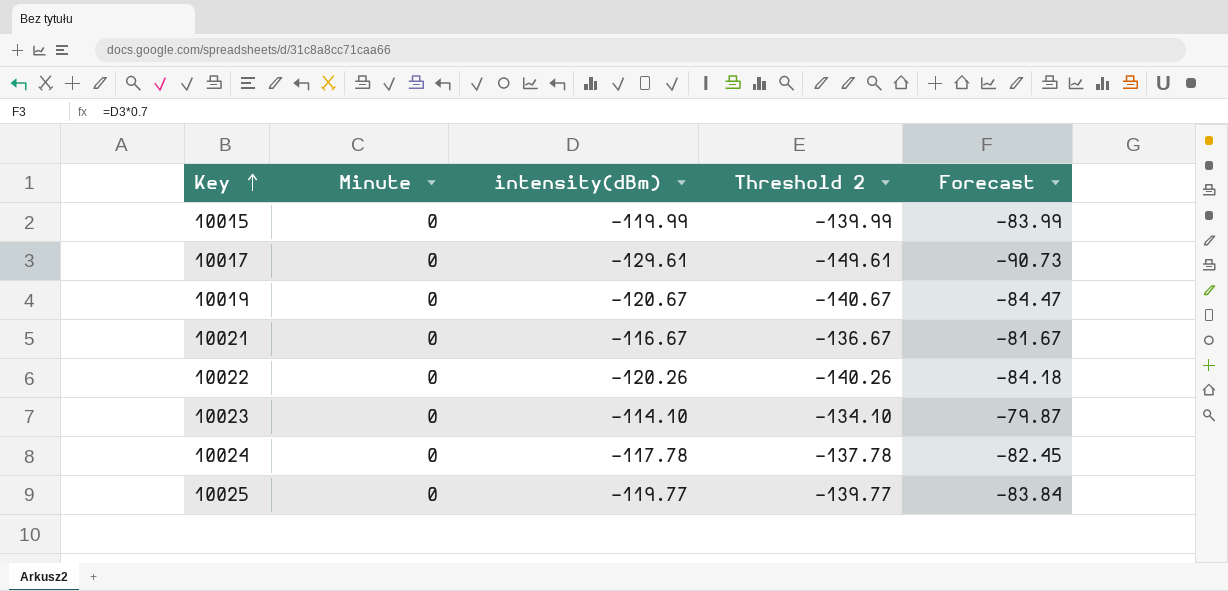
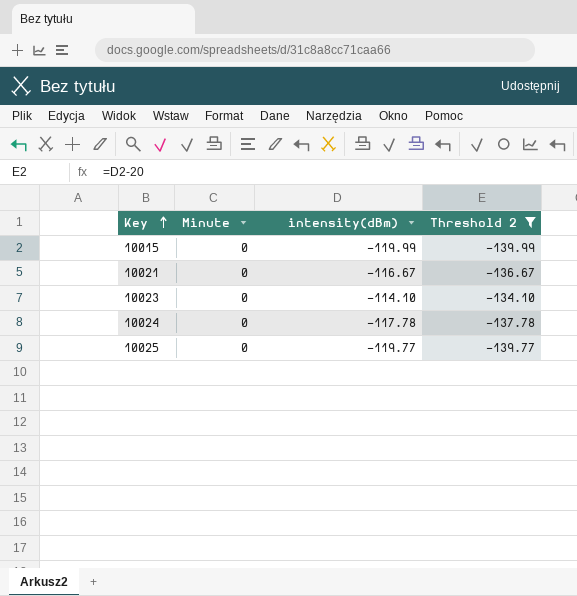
filter: none -> Threshold 2 >= -139.99
column Forecast | formula: [intensity(dBm)] * 0.7 -> none

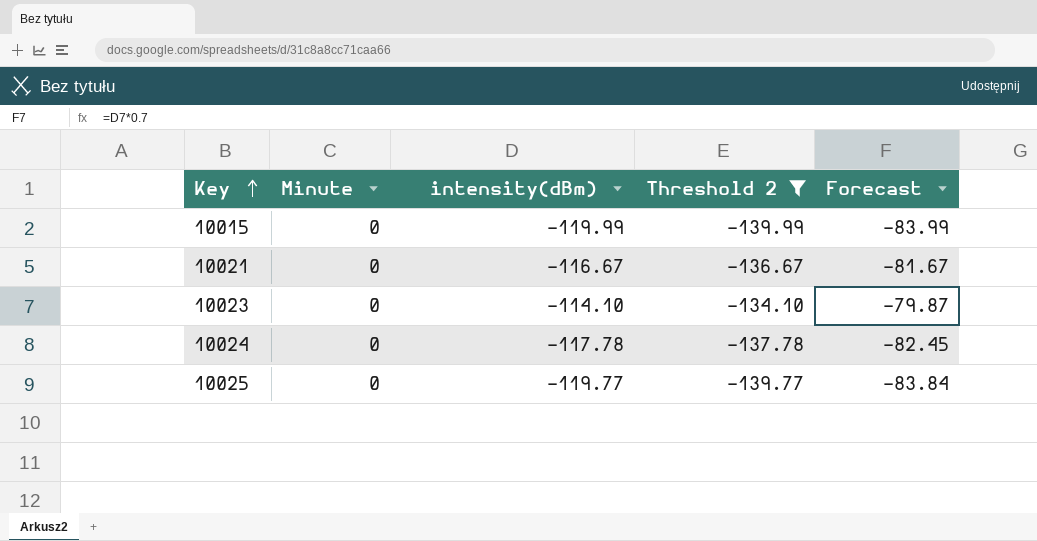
column Forecast | formula: none -> [intensity(dBm)] * 0.7

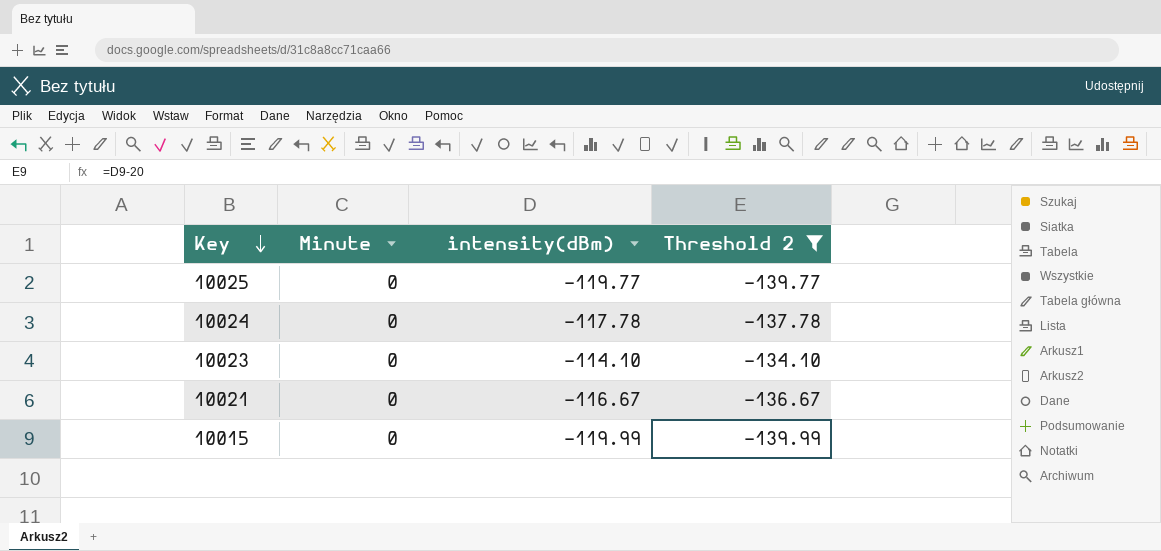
row order: Key ascending -> Key descending
column Forecast | formula: [intensity(dBm)] * 0.7 -> none

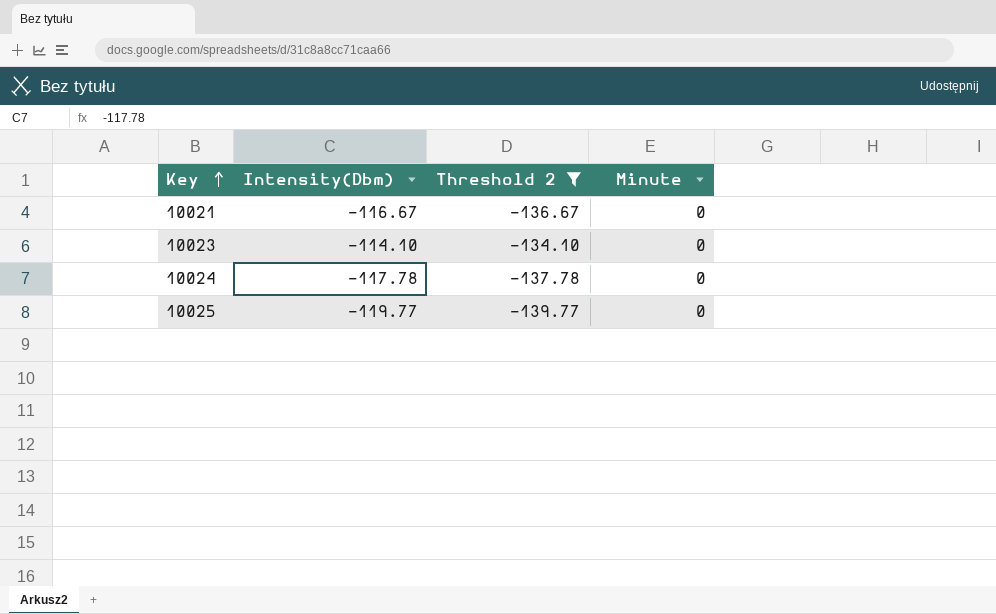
row order: Key descending -> Key ascending
column name: intensity(dBm) -> Intensity(Dbm)
column Minute | position: 2 -> 4
row 10015: 0 | -119.99 | -139.99 -> none

